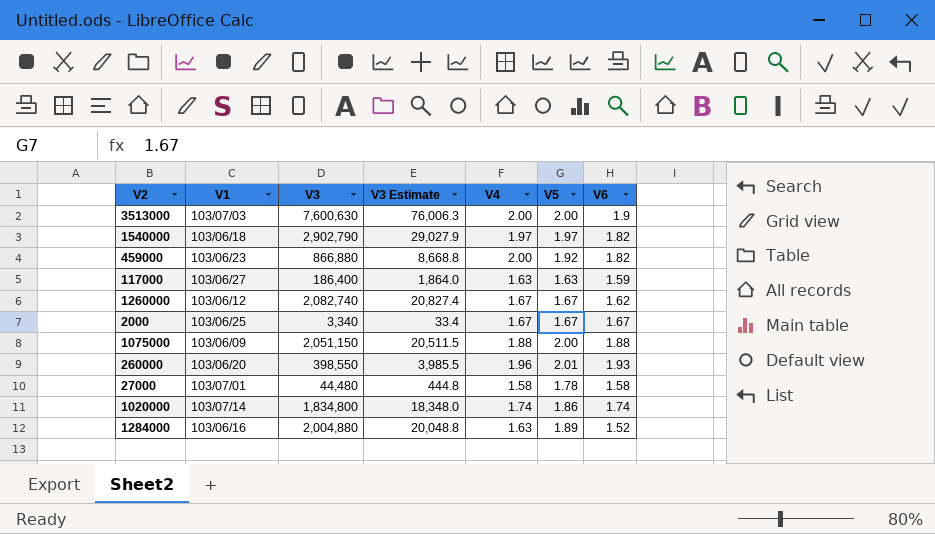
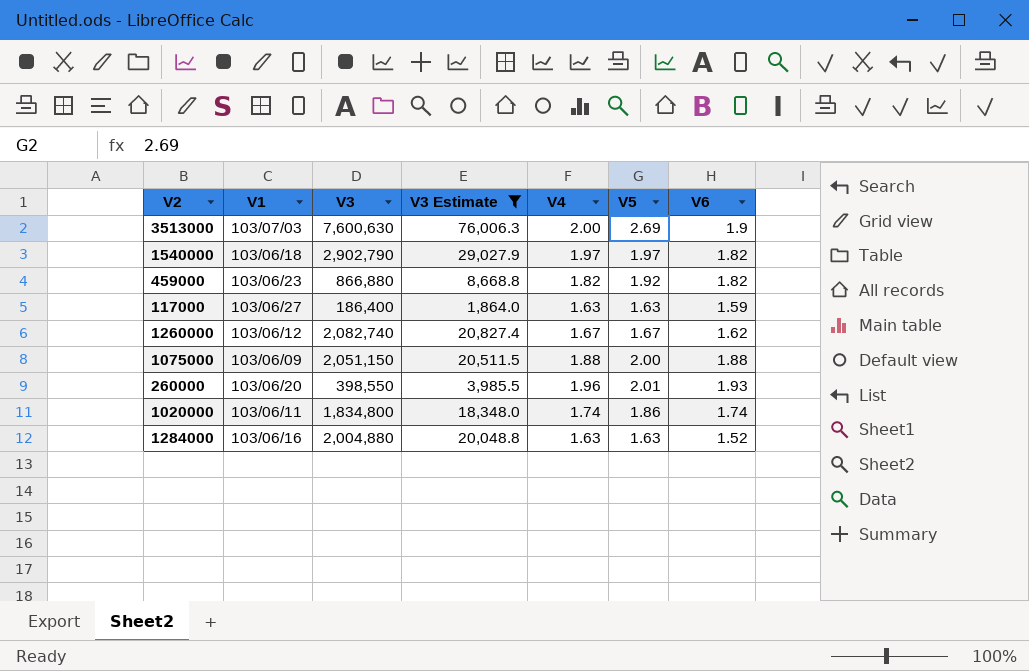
filter: none -> V3 Estimate >= 1,864.0
3513000 | V5: 2.00 -> 2.69
459000 | V4: 2.00 -> 1.82
1020000 | V1: 103/07/14 -> 103/06/11
1284000 | V5: 1.89 -> 1.63

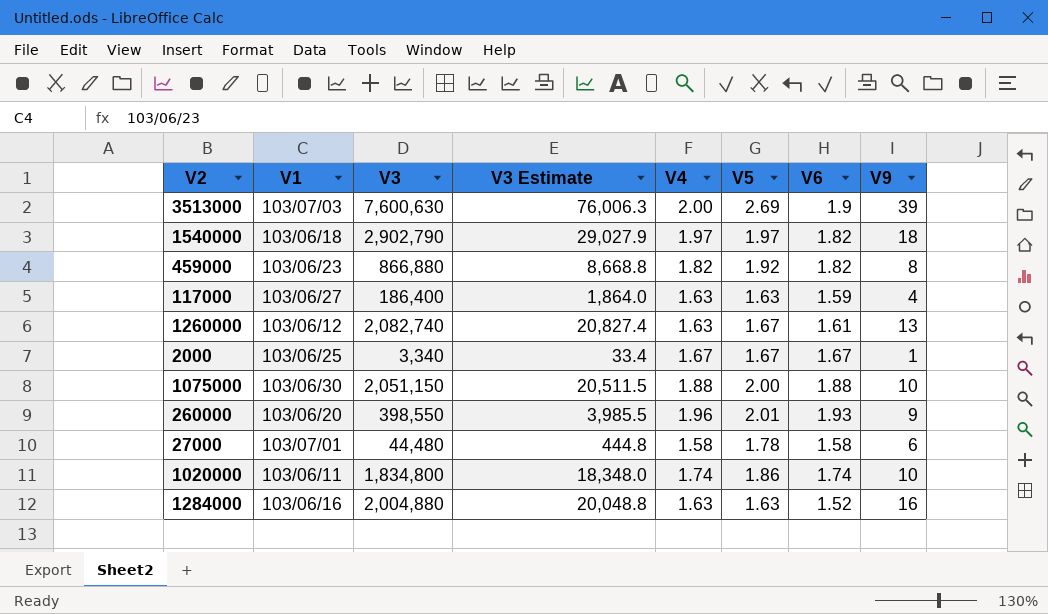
filter: V3 Estimate >= 1,864.0 -> none
column V9 | position: none -> 8
1260000 | V4: 1.67 -> 1.63
1260000 | V6: 1.62 -> 1.61
1075000 | V1: 103/06/09 -> 103/06/30

